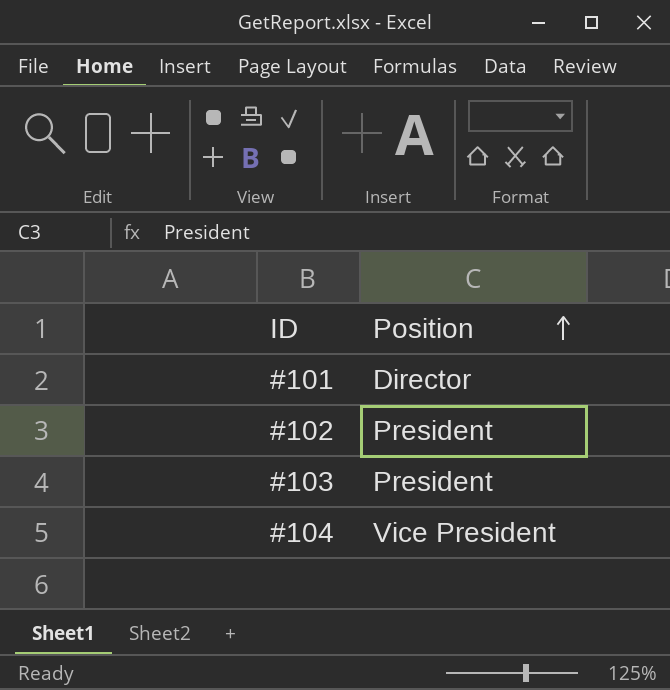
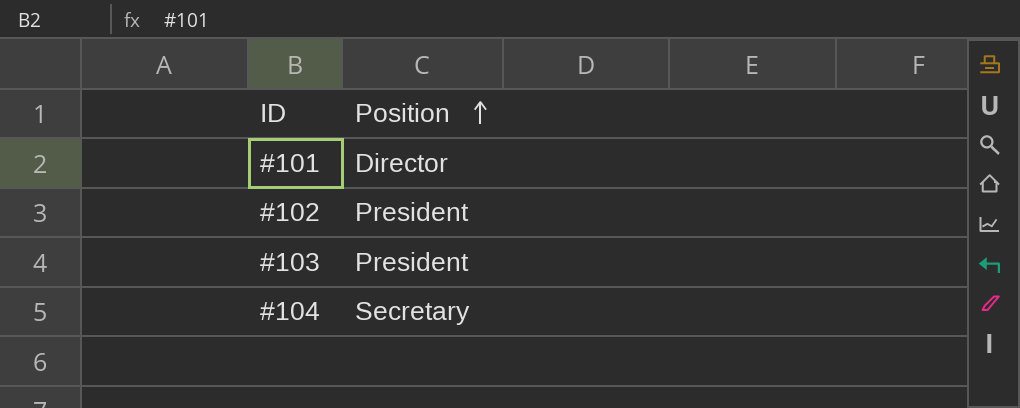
#104 | Position: Vice President -> Secretary

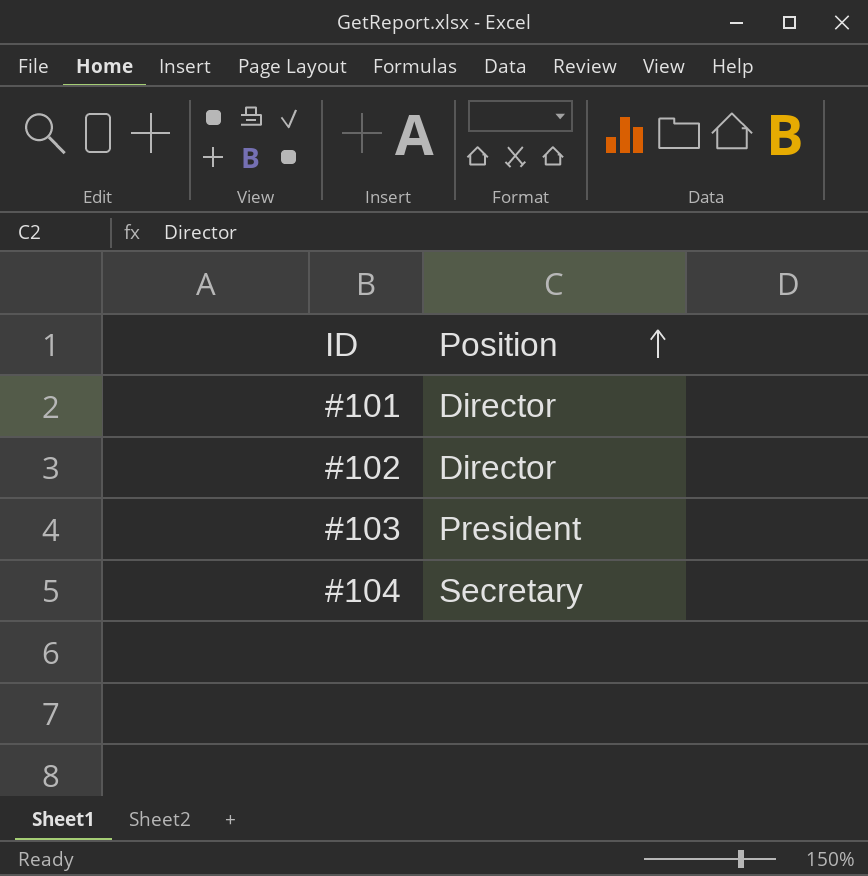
#102 | Position: President -> Director

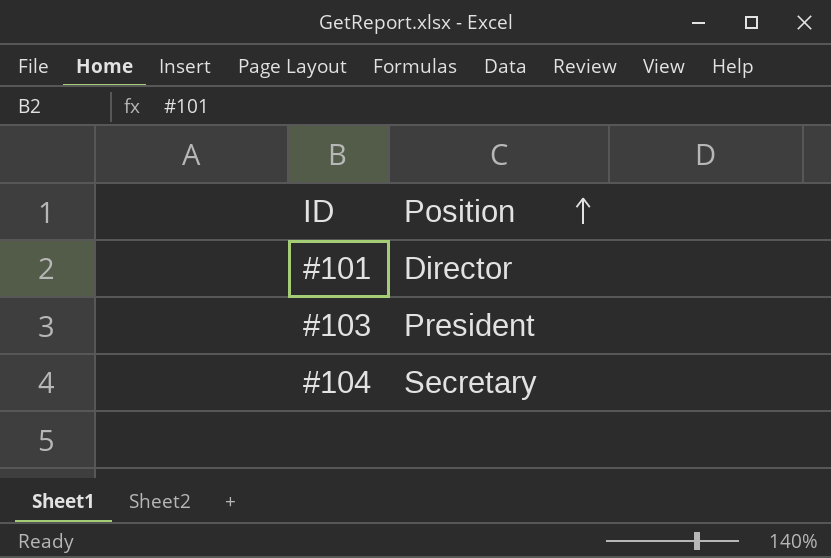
row #102: Director -> none

